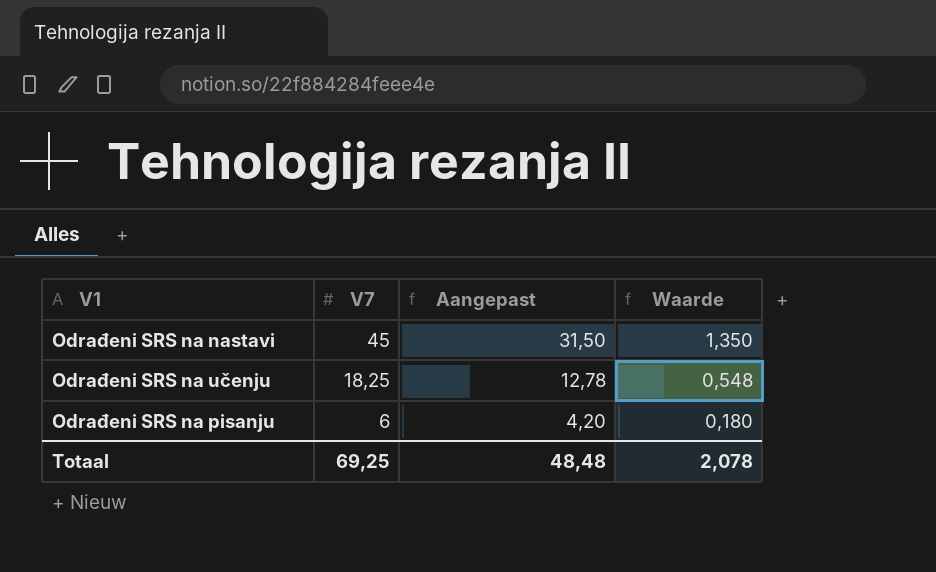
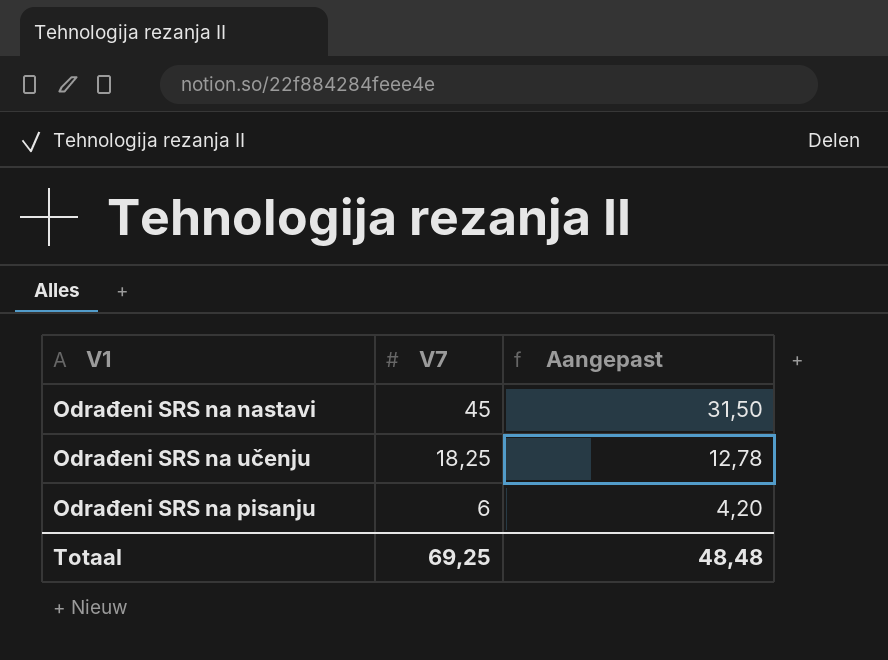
column Waarde | formula: [V7] * 0,03 -> none

